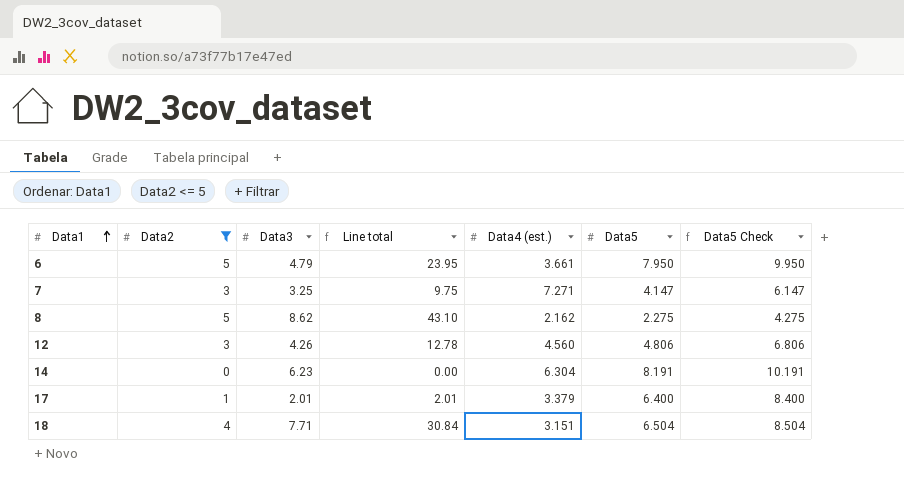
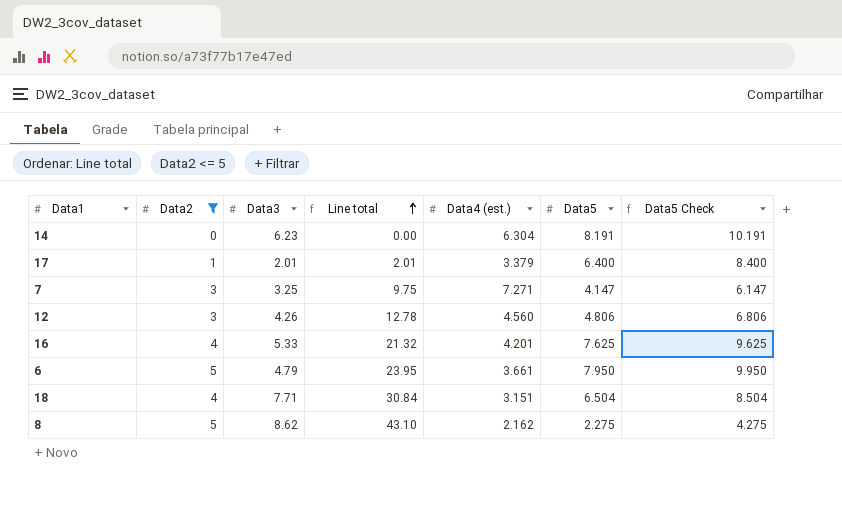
row order: Data1 ascending -> Line total ascending
row 16: none -> 4 | 5.33 | 21.32 | 4.201 | 7.625 | 9.625

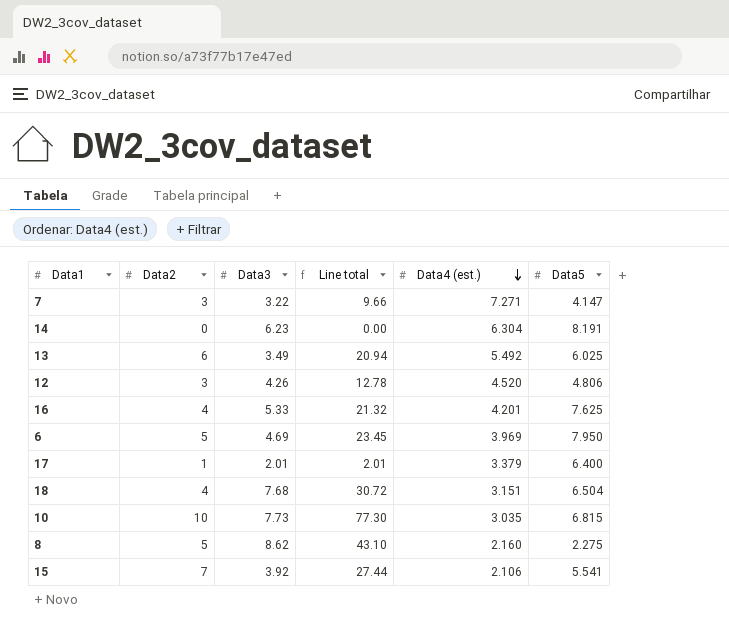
filter: Data2 <= 5 -> none
row order: Line total ascending -> Data4 (est.) descending
column Data5 Check | formula: [Data5] + 2 -> none
7 | Data3: 3.25 -> 3.22
7 | Line total: 9.75 -> 9.66
12 | Data4 (est.): 4.560 -> 4.520
6 | Data3: 4.79 -> 4.69
6 | Line total: 23.95 -> 23.45
6 | Data4 (est.): 3.661 -> 3.969
18 | Data3: 7.71 -> 7.68
18 | Line total: 30.84 -> 30.72
8 | Data4 (est.): 2.162 -> 2.160

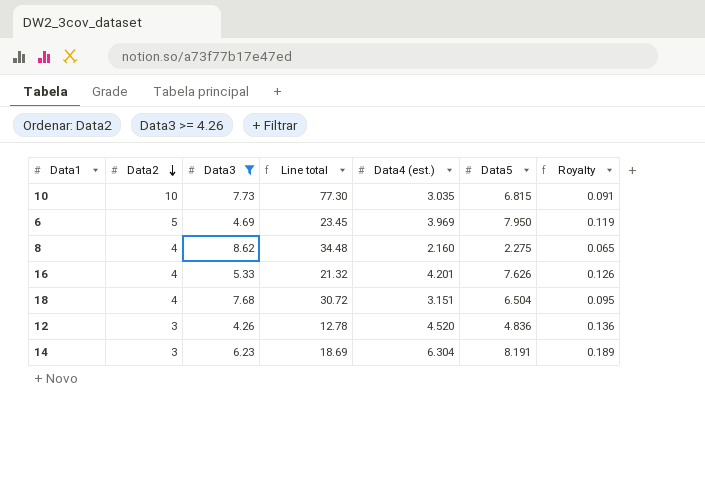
filter: none -> Data3 >= 4.26
row order: Data4 (est.) descending -> Data2 descending
column Royalty | formula: none -> [Data4 (est.)] * 0.03
8 | Data2: 5 -> 4
8 | Line total: 43.10 -> 34.48
16 | Data5: 7.625 -> 7.626
12 | Data5: 4.806 -> 4.836
14 | Data2: 0 -> 3
14 | Line total: 0.00 -> 18.69

